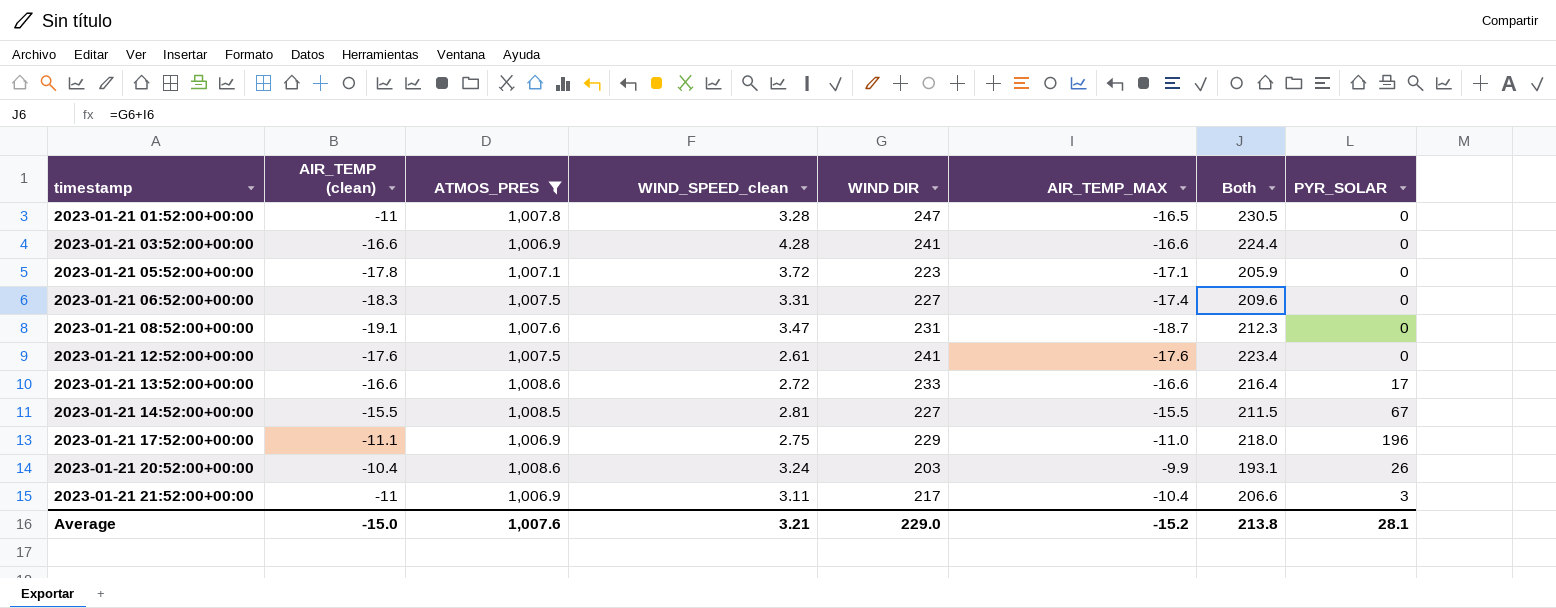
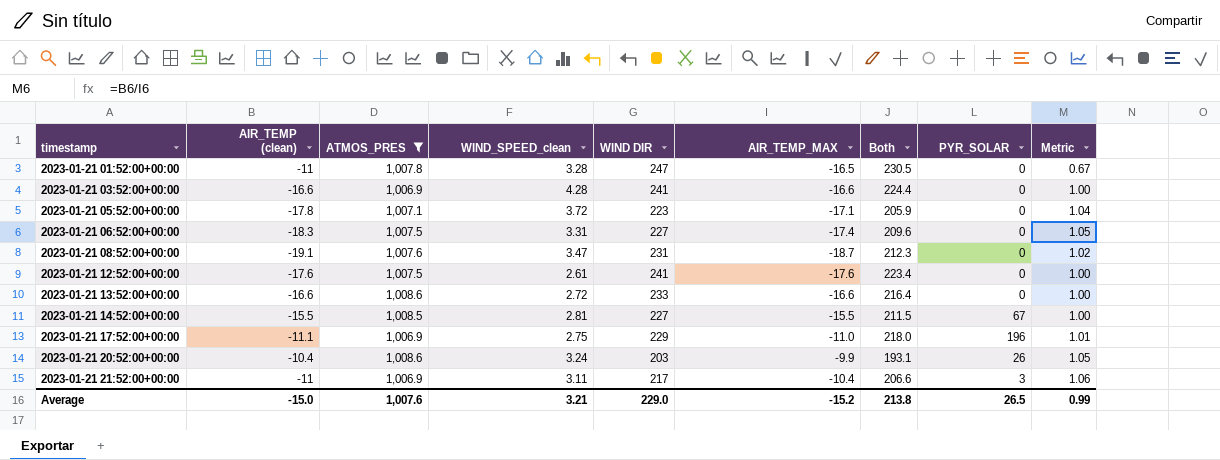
column Metric | formula: none -> [AIR_TEMP (clean)] / [AIR_TEMP_MAX]
2023-01-21 13:52:00+00:00 | PYR_SOLAR: 17 -> 0
Average | PYR_SOLAR: 28.1 -> 26.5

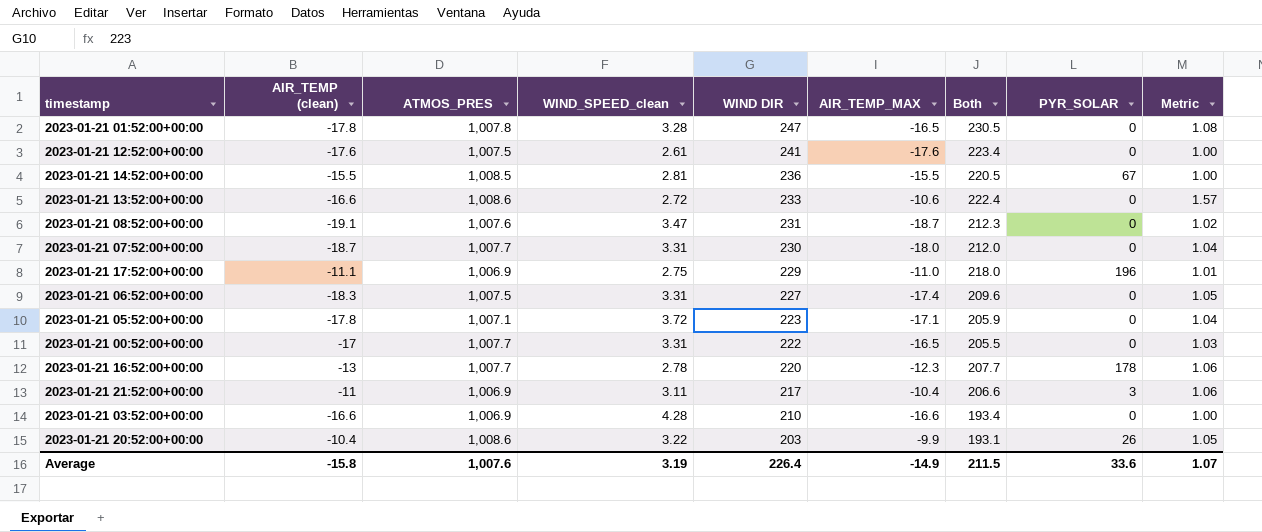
filter: ATMOS_PRES != 1,007.7 -> none
row order: timestamp ascending -> WIND DIR descending
2023-01-21 01:52:00+00:00 | AIR_TEMP (clean): -11 -> -17.8
2023-01-21 01:52:00+00:00 | Metric: 0.67 -> 1.08
2023-01-21 14:52:00+00:00 | WIND DIR: 227 -> 236
2023-01-21 14:52:00+00:00 | Both: 211.5 -> 220.5
2023-01-21 13:52:00+00:00 | AIR_TEMP_MAX: -16.6 -> -10.6
2023-01-21 13:52:00+00:00 | Both: 216.4 -> 222.4
2023-01-21 13:52:00+00:00 | Metric: 1.00 -> 1.57
2023-01-21 03:52:00+00:00 | WIND DIR: 241 -> 210
2023-01-21 03:52:00+00:00 | Both: 224.4 -> 193.4
2023-01-21 20:52:00+00:00 | WIND_SPEED_clean: 3.24 -> 3.22
Average | AIR_TEMP (clean): -15.0 -> -15.8
Average | WIND_SPEED_clean: 3.21 -> 3.19
Average | WIND DIR: 229.0 -> 226.4
Average | AIR_TEMP_MAX: -15.2 -> -14.9
Average | Both: 213.8 -> 211.5
Average | PYR_SOLAR: 26.5 -> 33.6
Average | Metric: 0.99 -> 1.07

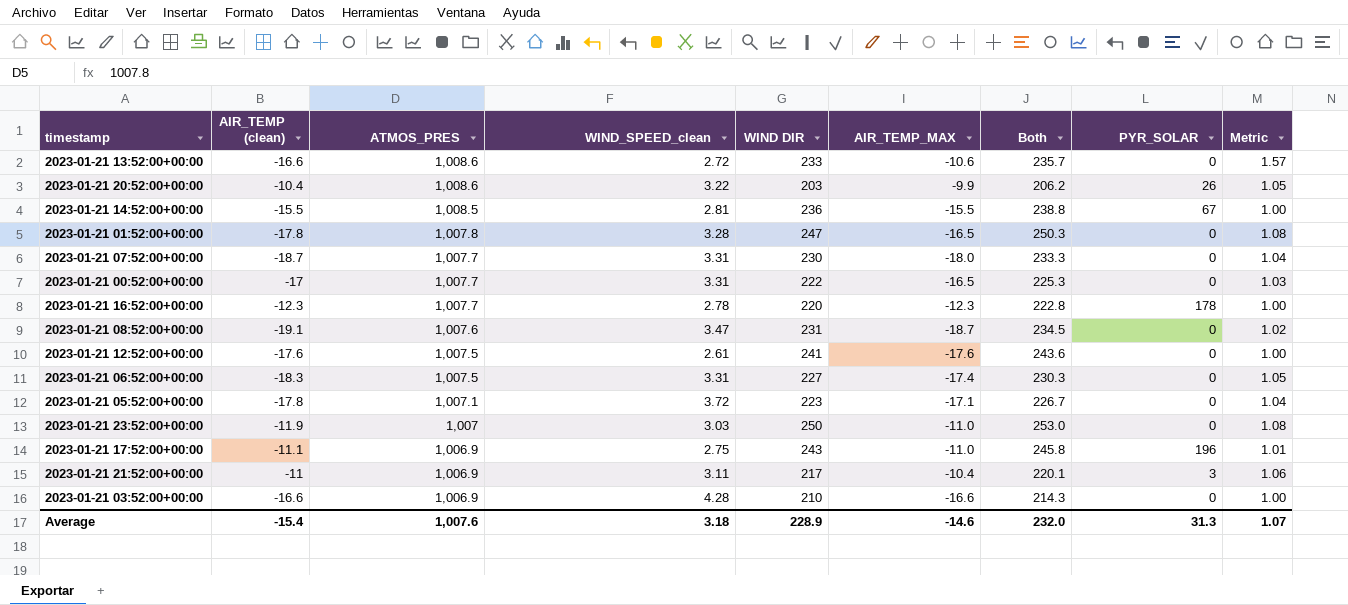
row order: WIND DIR descending -> ATMOS_PRES descending
column Both | formula: [WIND DIR] + [AIR_TEMP_MAX] -> [WIND_SPEED_clean] + [WIND DIR]
2023-01-21 16:52:00+00:00 | AIR_TEMP (clean): -13 -> -12.3
2023-01-21 16:52:00+00:00 | Metric: 1.06 -> 1.00
row 2023-01-21 23:52:00+00:00: none -> -11.9 | 1,007 | 3.03 | 250 | -11.0 | 253.0 | 0 | 1.08
2023-01-21 17:52:00+00:00 | WIND DIR: 229 -> 243
Average | AIR_TEMP (clean): -15.8 -> -15.4
Average | WIND_SPEED_clean: 3.19 -> 3.18
Average | WIND DIR: 226.4 -> 228.9
Average | AIR_TEMP_MAX: -14.9 -> -14.6
Average | Both: 211.5 -> 232.0
Average | PYR_SOLAR: 33.6 -> 31.3

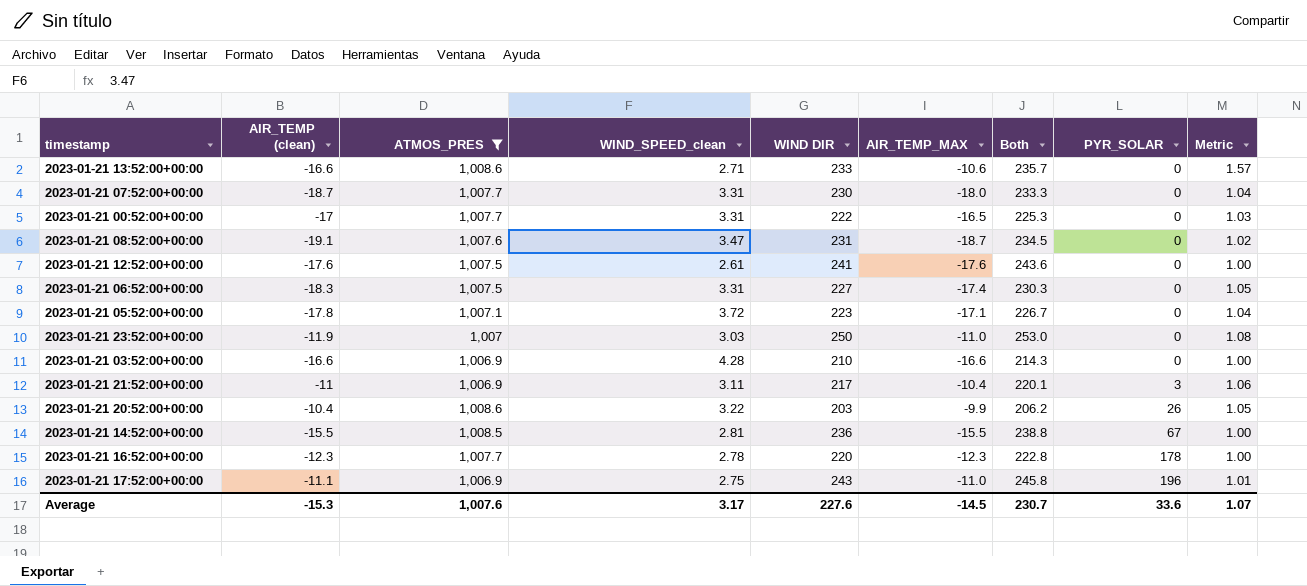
filter: none -> ATMOS_PRES != 1,007.8
row order: ATMOS_PRES descending -> PYR_SOLAR ascending
2023-01-21 13:52:00+00:00 | WIND_SPEED_clean: 2.72 -> 2.71
Average | AIR_TEMP (clean): -15.4 -> -15.3
Average | WIND_SPEED_clean: 3.18 -> 3.17
Average | WIND DIR: 228.9 -> 227.6
Average | AIR_TEMP_MAX: -14.6 -> -14.5
Average | Both: 232.0 -> 230.7
Average | PYR_SOLAR: 31.3 -> 33.6

